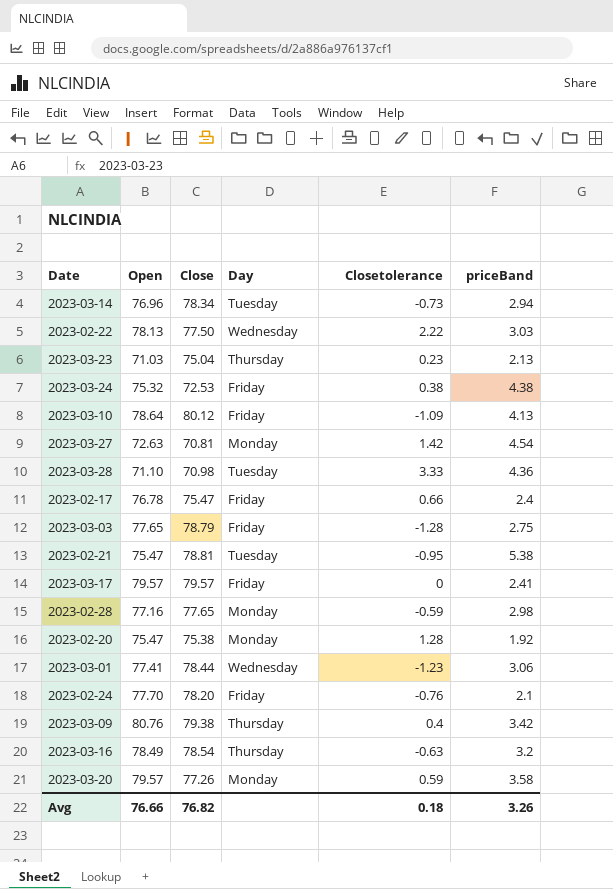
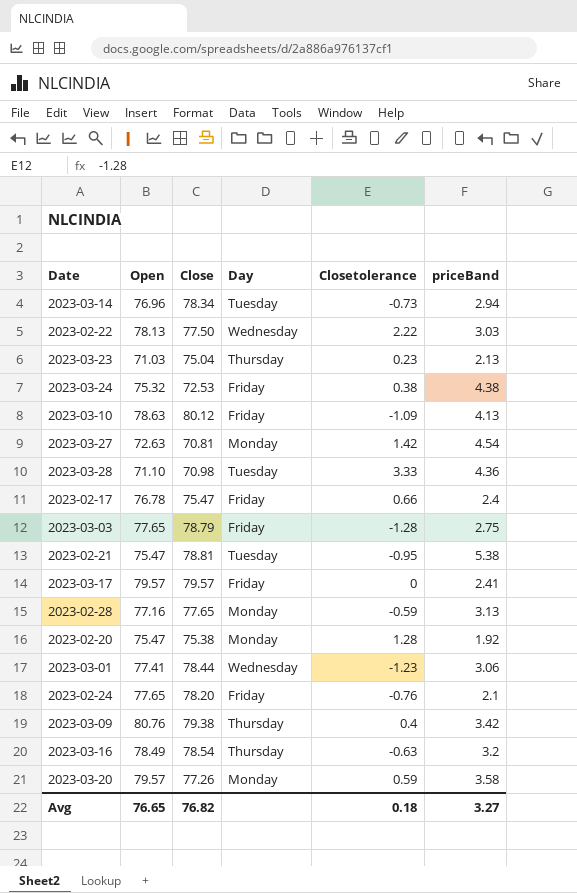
2023-03-10 | Open: 78.64 -> 78.63
2023-02-28 | priceBand: 2.98 -> 3.13
2023-02-24 | Open: 77.70 -> 77.65
Avg | Open: 76.66 -> 76.65
Avg | priceBand: 3.26 -> 3.27

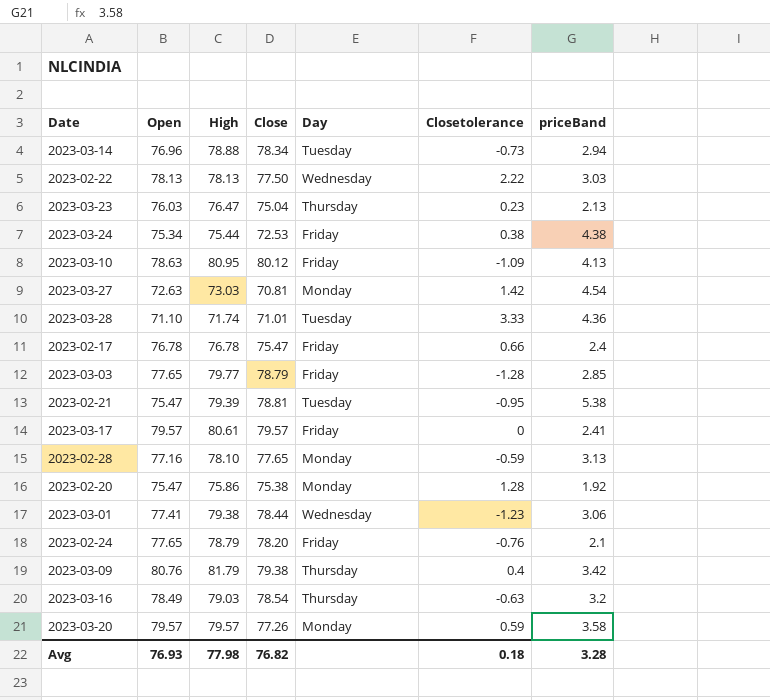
column High | position: none -> 3
2023-03-23 | Open: 71.03 -> 76.03
2023-03-24 | Open: 75.32 -> 75.34
2023-03-28 | Close: 70.98 -> 71.01
2023-03-03 | priceBand: 2.75 -> 2.85
Avg | Open: 76.65 -> 76.93
Avg | priceBand: 3.27 -> 3.28

